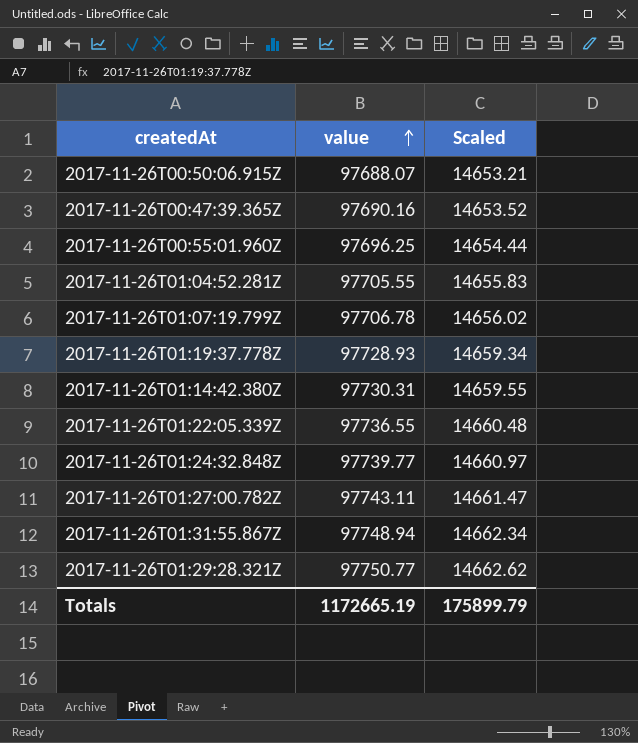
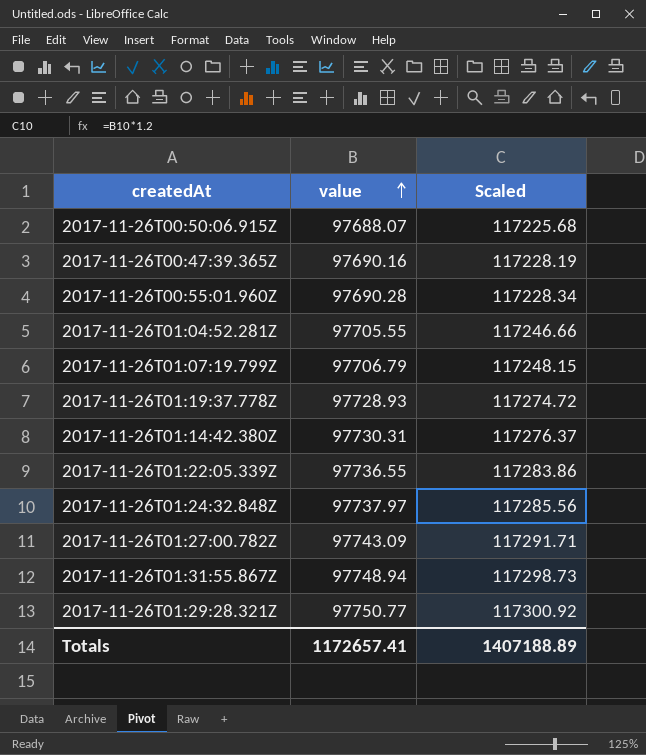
column Scaled | formula: [value] * 0.15 -> [value] * 1.2
2017-11-26T00:55:01.960Z | value: 97696.25 -> 97690.28
2017-11-26T01:07:19.799Z | value: 97706.78 -> 97706.79
2017-11-26T01:24:32.848Z | value: 97739.77 -> 97737.97
2017-11-26T01:27:00.782Z | value: 97743.11 -> 97743.09
Totals | value: 1172665.19 -> 1172657.41
Totals | Scaled: 175899.79 -> 1407188.89

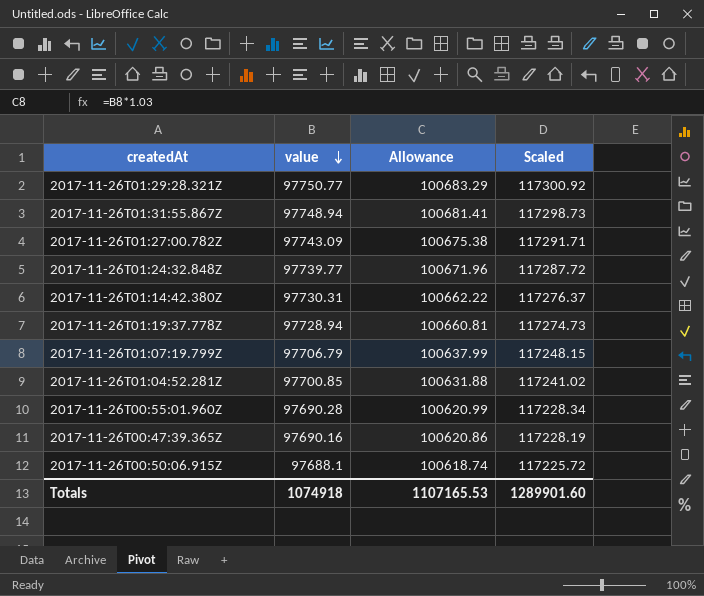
row order: value ascending -> value descending
column Allowance | formula: none -> [value] * 1.03
row 2017-11-26T01:22:05.339Z: 97736.55 | 117283.86 -> none
2017-11-26T01:24:32.848Z | value: 97737.97 -> 97739.77
2017-11-26T01:24:32.848Z | Scaled: 117285.56 -> 117287.72
2017-11-26T01:19:37.778Z | value: 97728.93 -> 97728.94
2017-11-26T01:19:37.778Z | Scaled: 117274.72 -> 117274.73
2017-11-26T01:04:52.281Z | value: 97705.55 -> 97700.85
2017-11-26T01:04:52.281Z | Scaled: 117246.66 -> 117241.02
2017-11-26T00:50:06.915Z | value: 97688.07 -> 97688.1
2017-11-26T00:50:06.915Z | Scaled: 117225.68 -> 117225.72
Totals | value: 1172657.41 -> 1074918
Totals | Scaled: 1407188.89 -> 1289901.60

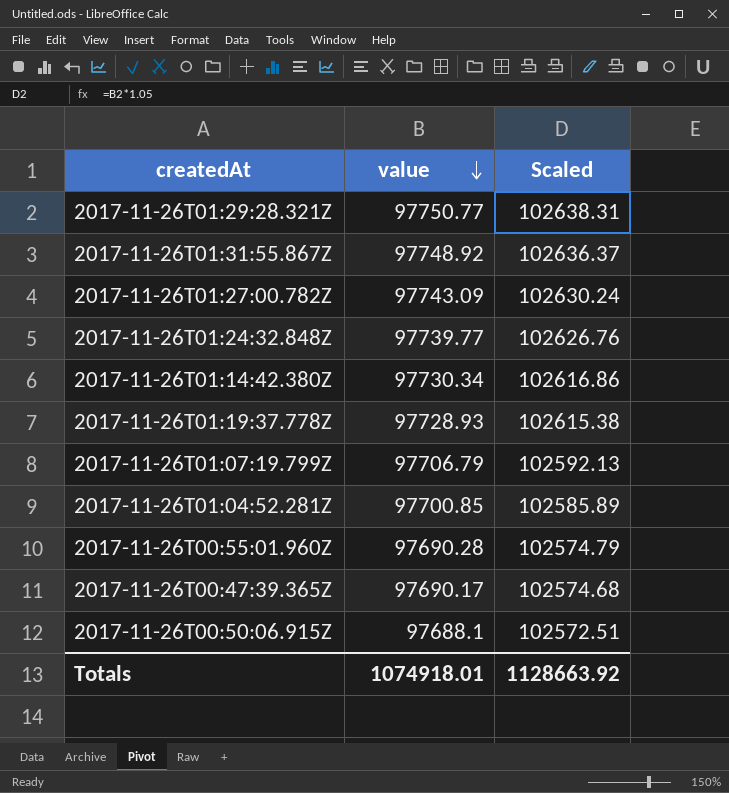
column Allowance | formula: [value] * 1.03 -> none
column Scaled | formula: [value] * 1.2 -> [value] * 1.05
2017-11-26T01:31:55.867Z | value: 97748.94 -> 97748.92
2017-11-26T01:14:42.380Z | value: 97730.31 -> 97730.34
2017-11-26T01:19:37.778Z | value: 97728.94 -> 97728.93
2017-11-26T00:47:39.365Z | value: 97690.16 -> 97690.17
Totals | value: 1074918 -> 1074918.01
Totals | Scaled: 1289901.60 -> 1128663.92

